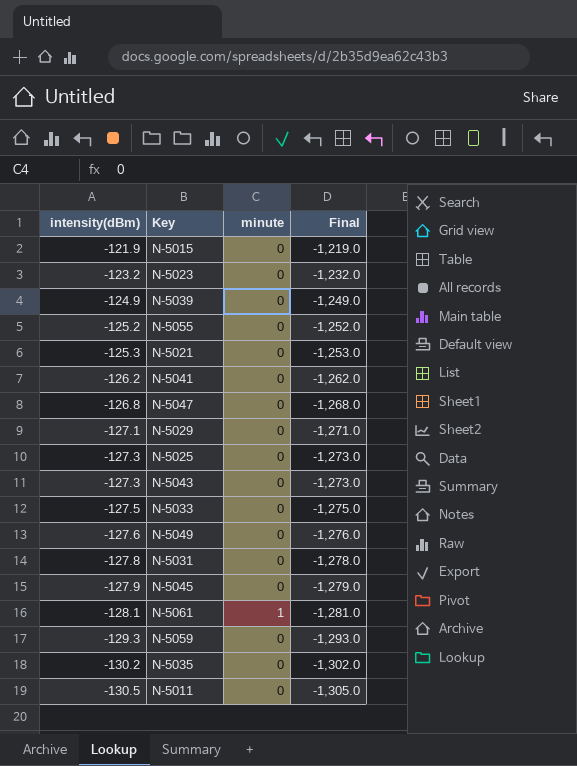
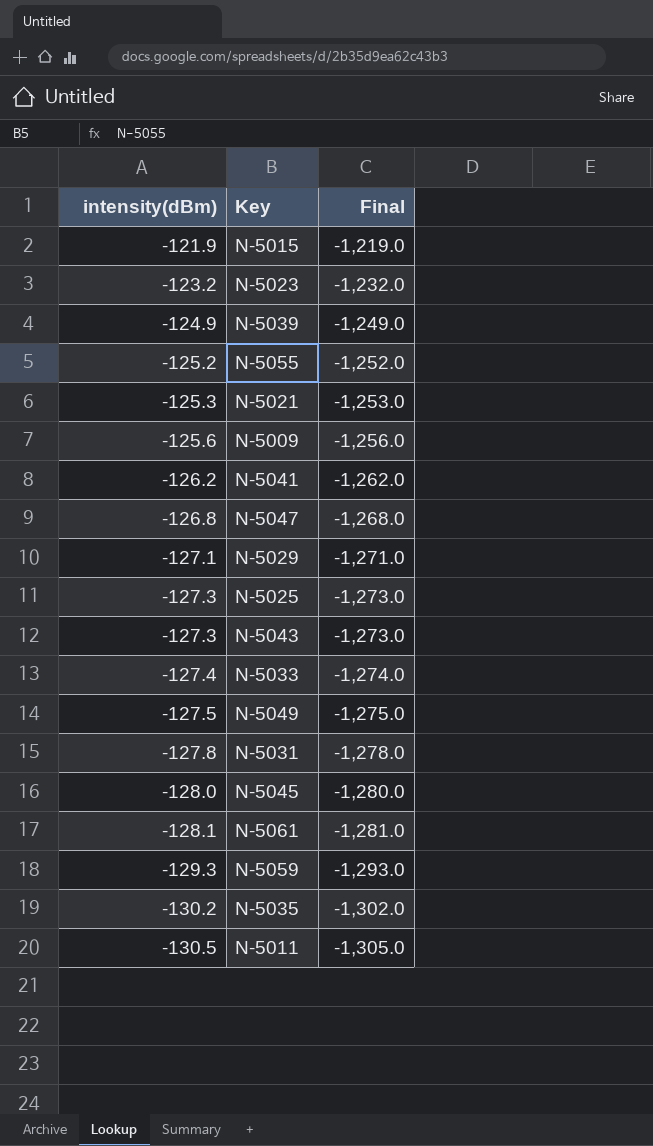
column minute | position: 3 -> none
row N-5009: none -> -125.6 | -1,256.0
N-5033 | intensity(dBm): -127.5 -> -127.4
N-5033 | Final: -1,275.0 -> -1,274.0
N-5049 | intensity(dBm): -127.6 -> -127.5
N-5049 | Final: -1,276.0 -> -1,275.0
N-5045 | intensity(dBm): -127.9 -> -128.0
N-5045 | Final: -1,279.0 -> -1,280.0

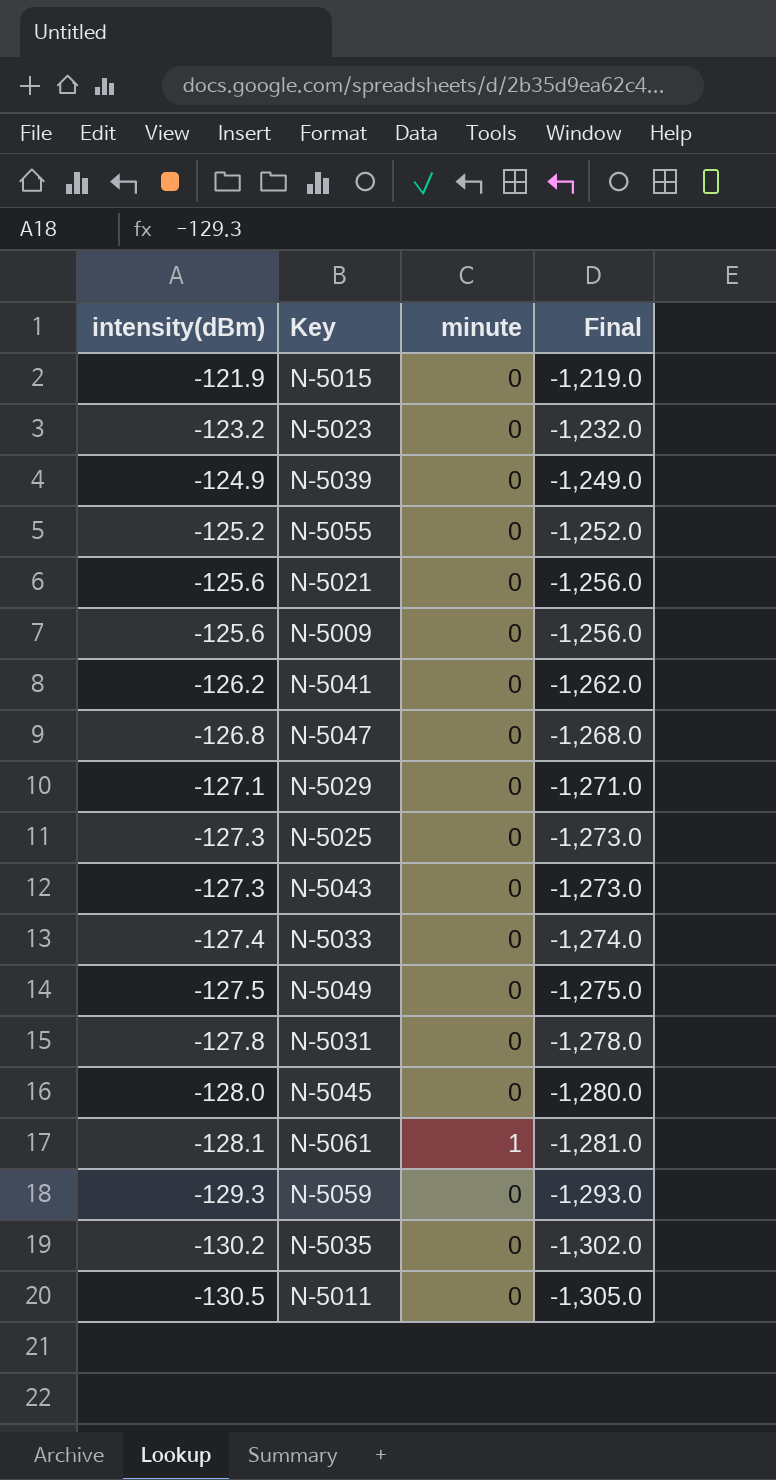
column minute | position: none -> 3
N-5021 | intensity(dBm): -125.3 -> -125.6
N-5021 | Final: -1,253.0 -> -1,256.0

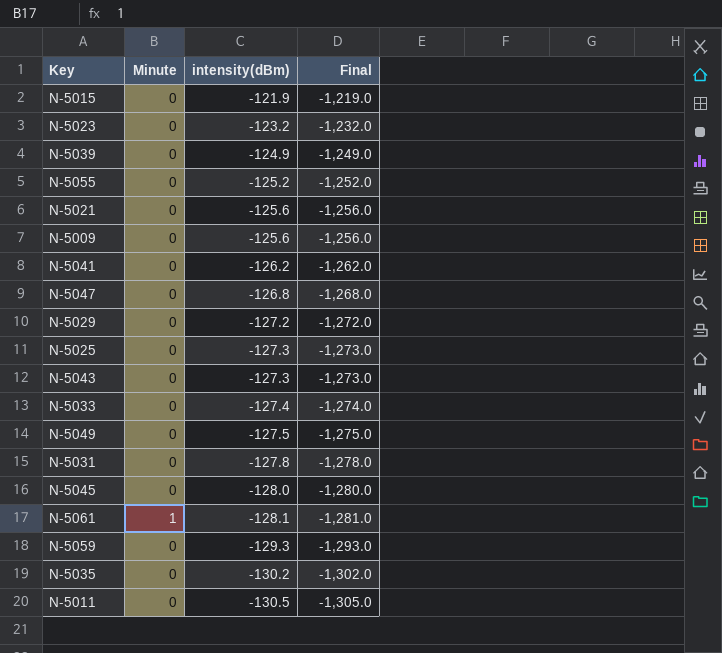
column name: minute -> Minute
column intensity(dBm) | position: 1 -> 3
N-5029 | intensity(dBm): -127.1 -> -127.2
N-5029 | Final: -1,271.0 -> -1,272.0

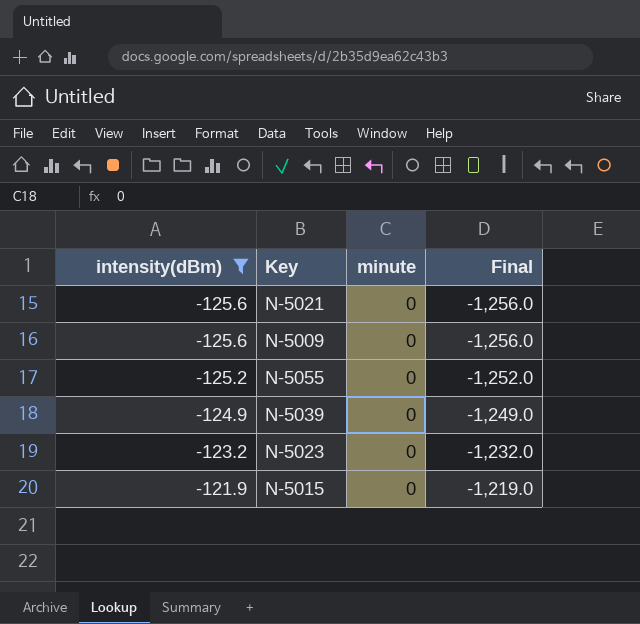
filter: none -> intensity(dBm) >= -125.6
row order: intensity(dBm) descending -> intensity(dBm) ascending
column intensity(dBm) | position: 3 -> 1
column name: Minute -> minute

